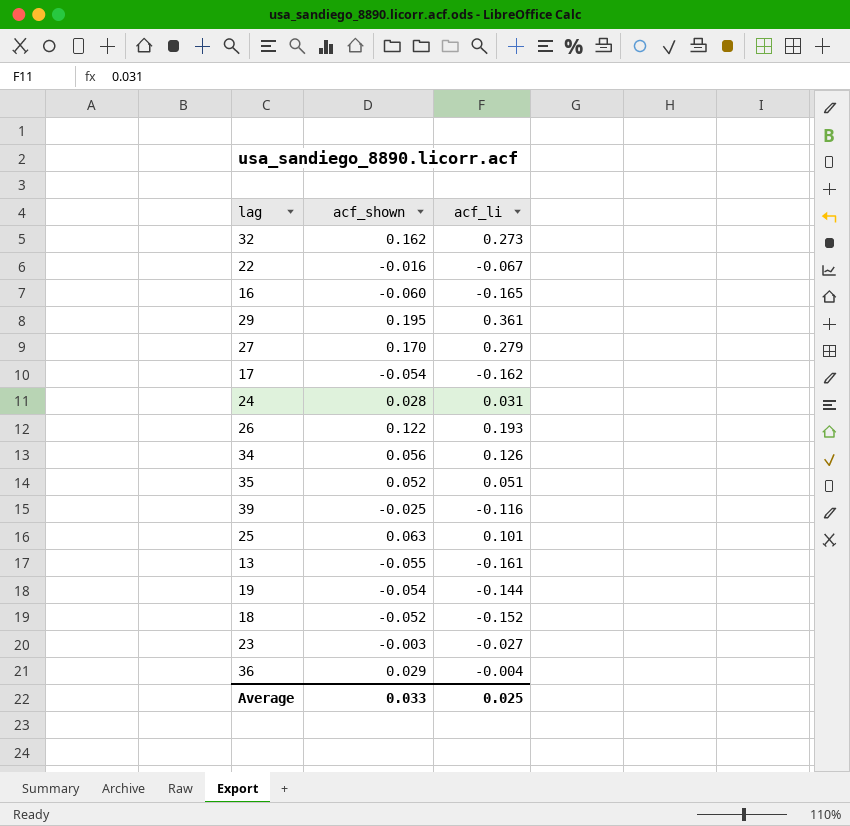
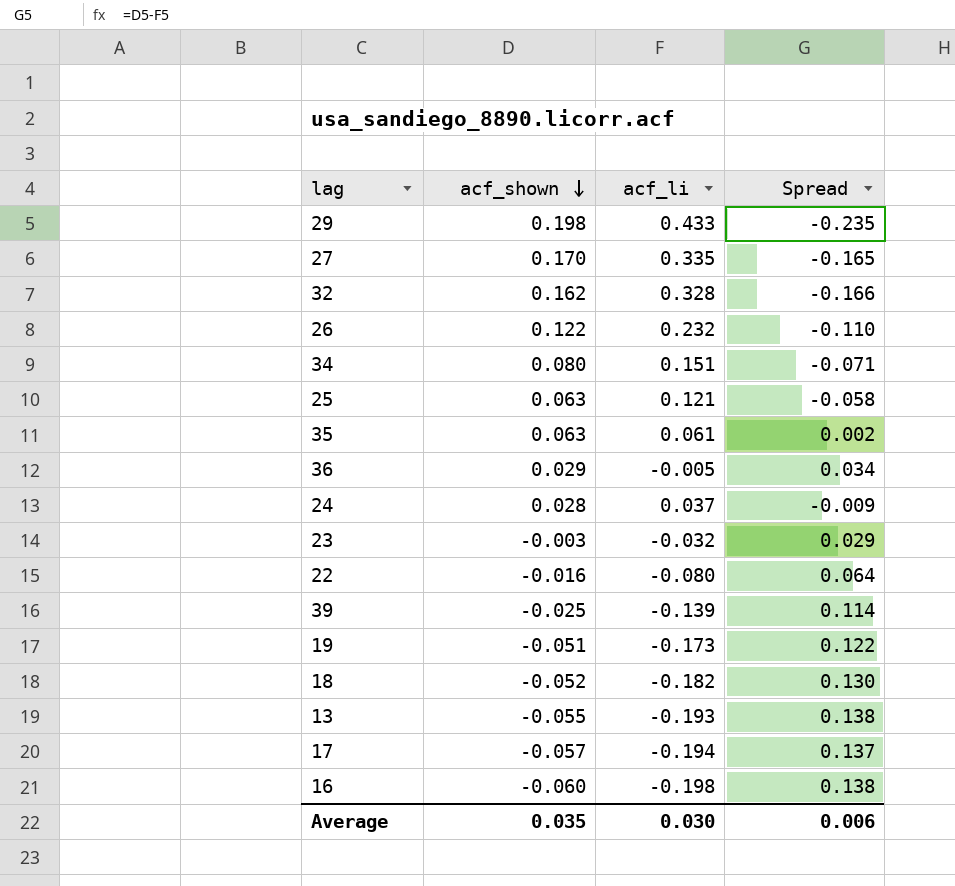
row order: none -> acf_shown descending
column Spread | formula: none -> [acf_shown] - [acf_li]
29 | acf_shown: 0.195 -> 0.198
29 | acf_li: 0.361 -> 0.433
27 | acf_li: 0.279 -> 0.335
32 | acf_li: 0.273 -> 0.328
26 | acf_li: 0.193 -> 0.232
34 | acf_shown: 0.056 -> 0.080
34 | acf_li: 0.126 -> 0.151
25 | acf_li: 0.101 -> 0.121
35 | acf_shown: 0.052 -> 0.063
35 | acf_li: 0.051 -> 0.061
36 | acf_li: -0.004 -> -0.005
24 | acf_li: 0.031 -> 0.037
23 | acf_li: -0.027 -> -0.032
22 | acf_li: -0.067 -> -0.080
39 | acf_li: -0.116 -> -0.139
19 | acf_shown: -0.054 -> -0.051
19 | acf_li: -0.144 -> -0.173
18 | acf_li: -0.152 -> -0.182
13 | acf_li: -0.161 -> -0.193
17 | acf_shown: -0.054 -> -0.057
17 | acf_li: -0.162 -> -0.194
16 | acf_li: -0.165 -> -0.198
Average | acf_shown: 0.033 -> 0.035
Average | acf_li: 0.025 -> 0.030

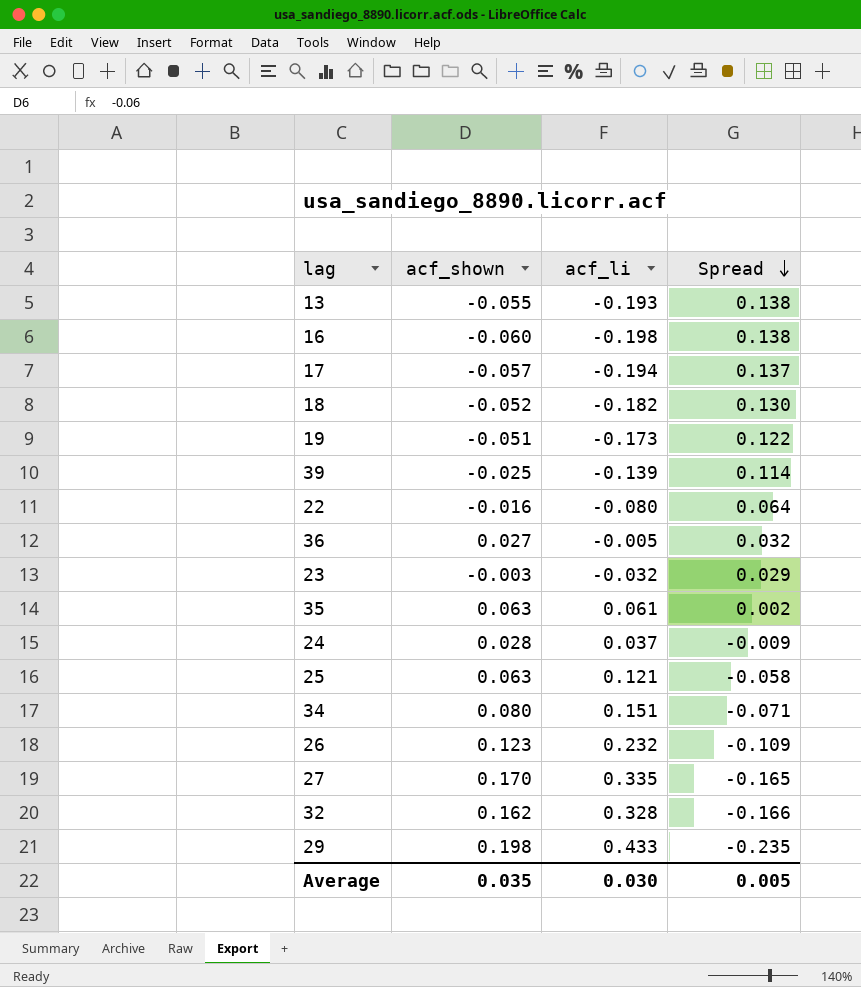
row order: acf_shown descending -> Spread descending
36 | acf_shown: 0.029 -> 0.027
36 | Spread: 0.034 -> 0.032
26 | acf_shown: 0.122 -> 0.123
26 | Spread: -0.110 -> -0.109
Average | Spread: 0.006 -> 0.005

